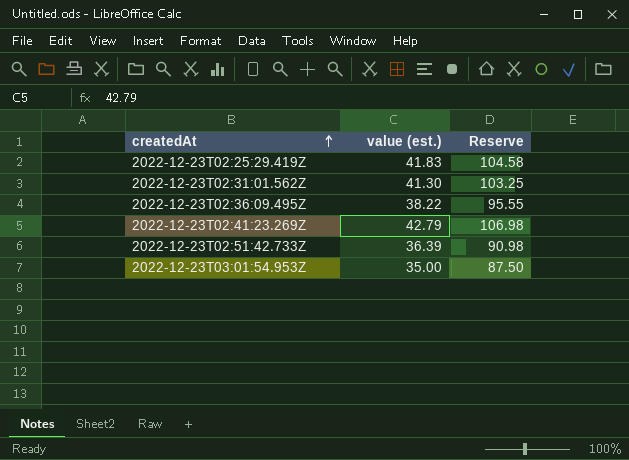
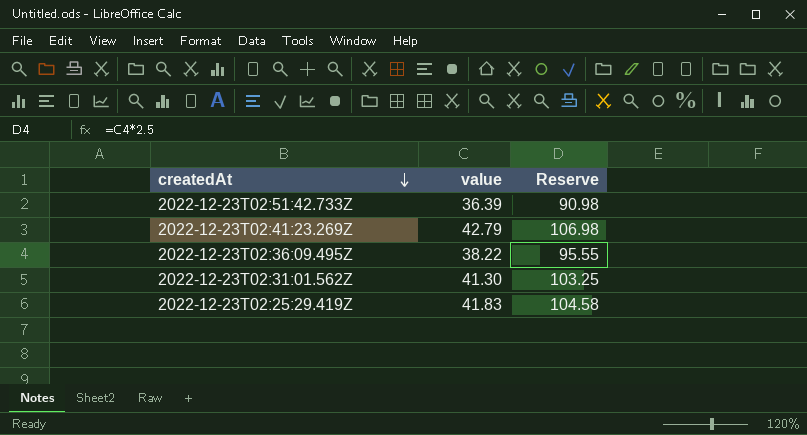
row order: createdAt ascending -> createdAt descending
column name: value (est.) -> value
row 2022-12-23T03:01:54.953Z: 35.00 | 87.50 -> none

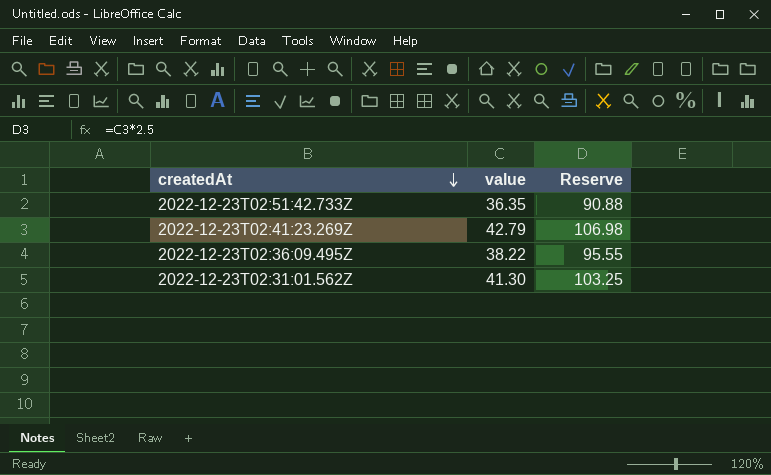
row 2022-12-23T02:25:29.419Z: 41.83 | 104.58 -> none
2022-12-23T02:51:42.733Z | value: 36.39 -> 36.35
2022-12-23T02:51:42.733Z | Reserve: 90.98 -> 90.88

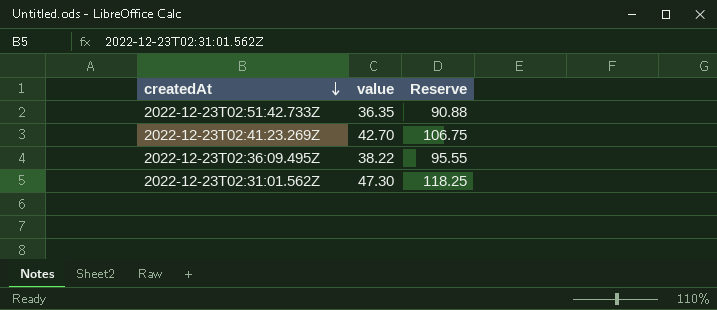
2022-12-23T02:41:23.269Z | value: 42.79 -> 42.70
2022-12-23T02:41:23.269Z | Reserve: 106.98 -> 106.75
2022-12-23T02:31:01.562Z | value: 41.30 -> 47.30
2022-12-23T02:31:01.562Z | Reserve: 103.25 -> 118.25

